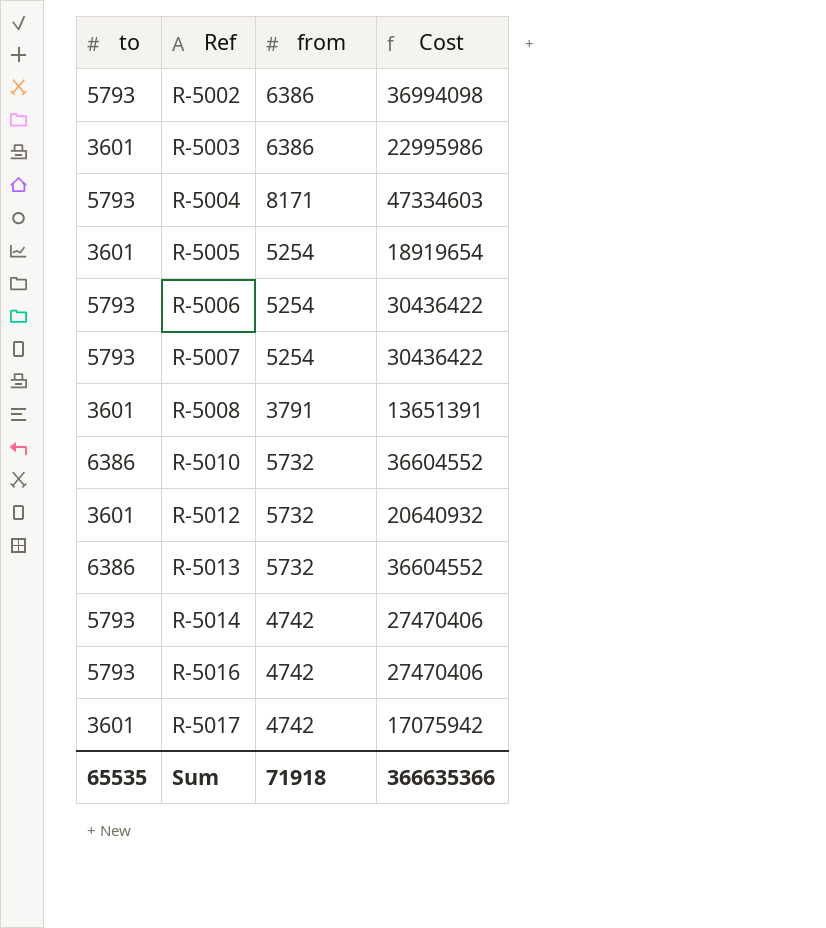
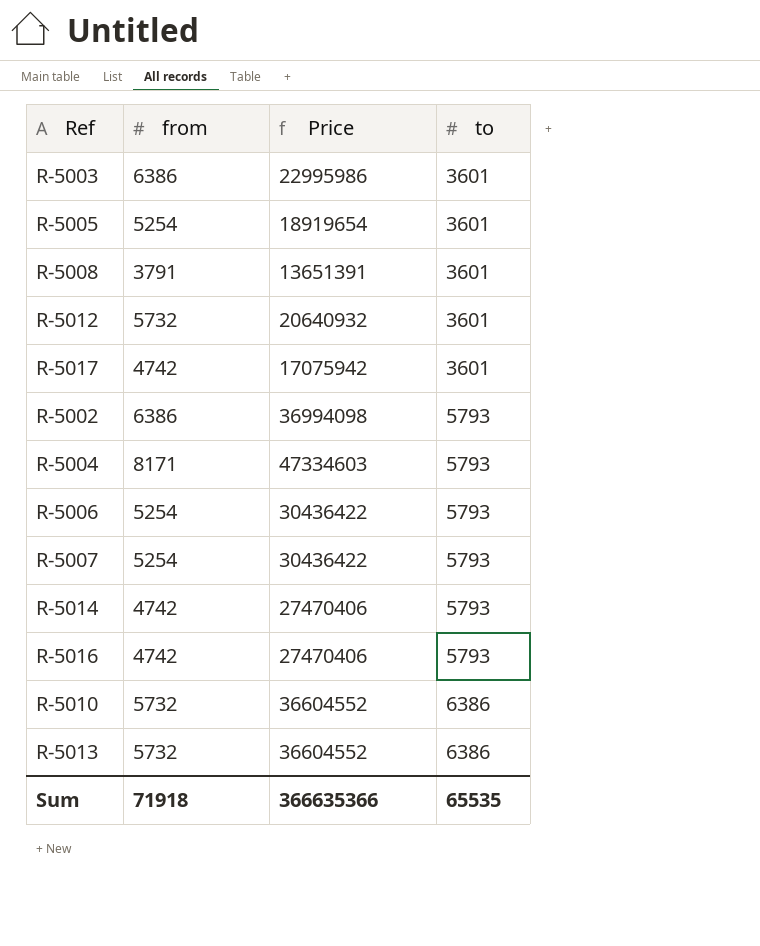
row order: Ref ascending -> to ascending
column name: Cost -> Price
column to | position: 1 -> 4

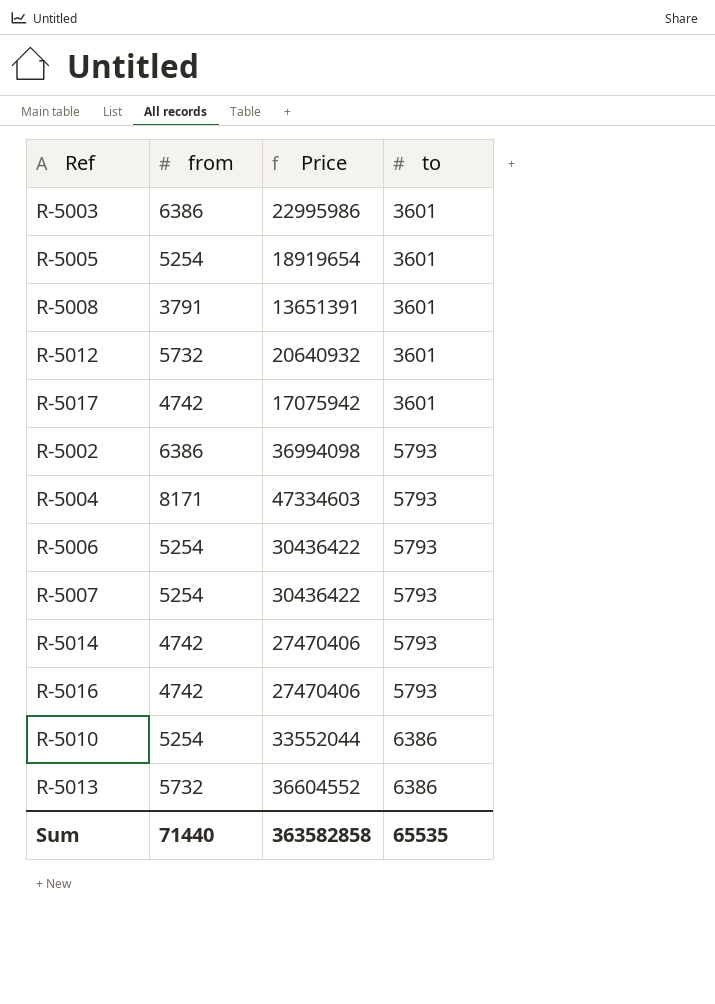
R-5010 | from: 5732 -> 5254
R-5010 | Price: 36604552 -> 33552044
Sum | from: 71918 -> 71440
Sum | Price: 366635366 -> 363582858

